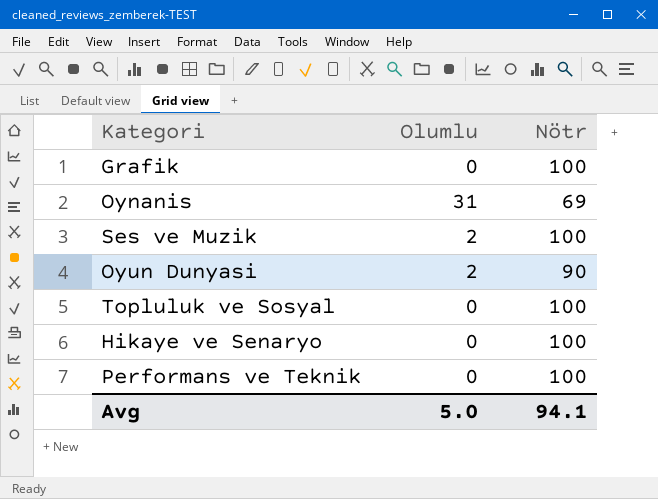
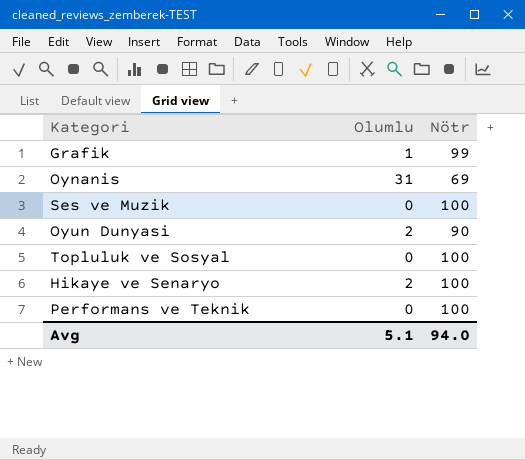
Grafik | Olumlu: 0 -> 1
Grafik | Nötr: 100 -> 99
Ses ve Muzik | Olumlu: 2 -> 0
Hikaye ve Senaryo | Olumlu: 0 -> 2
Avg | Olumlu: 5.0 -> 5.1
Avg | Nötr: 94.1 -> 94.0

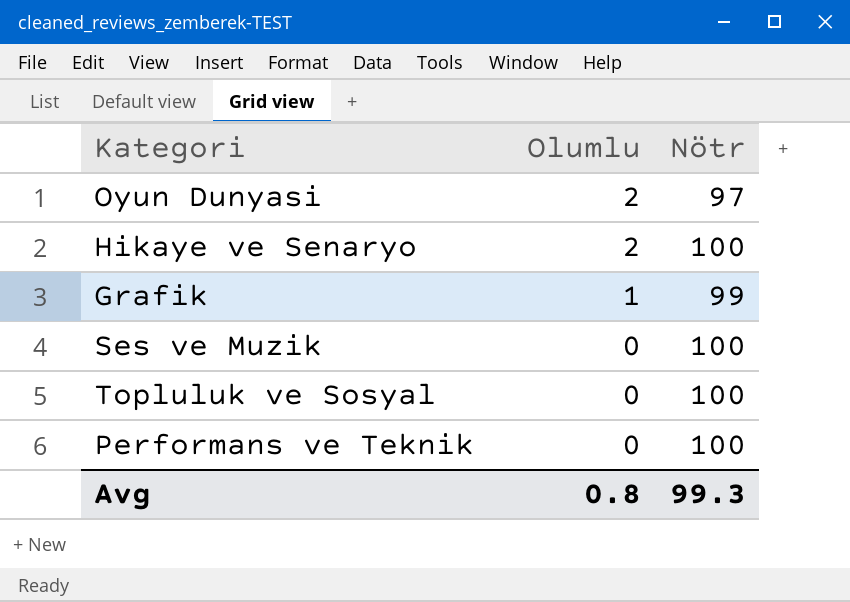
row order: none -> Olumlu descending
row Oynanis: 31 | 69 -> none
Oyun Dunyasi | Nötr: 90 -> 97
Avg | Olumlu: 5.1 -> 0.8
Avg | Nötr: 94.0 -> 99.3

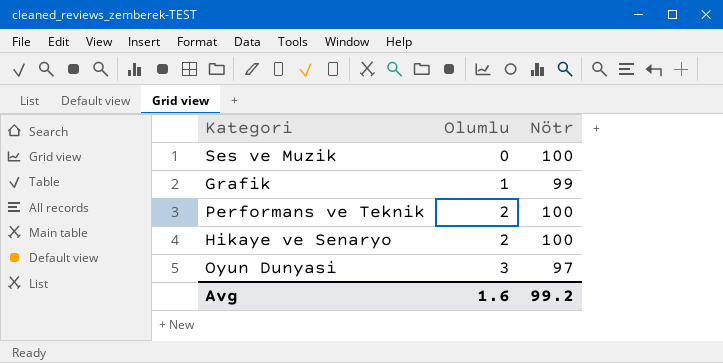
row order: Olumlu descending -> Olumlu ascending
row Topluluk ve Sosyal: 0 | 100 -> none
Performans ve Teknik | Olumlu: 0 -> 2
Oyun Dunyasi | Olumlu: 2 -> 3
Avg | Olumlu: 0.8 -> 1.6
Avg | Nötr: 99.3 -> 99.2

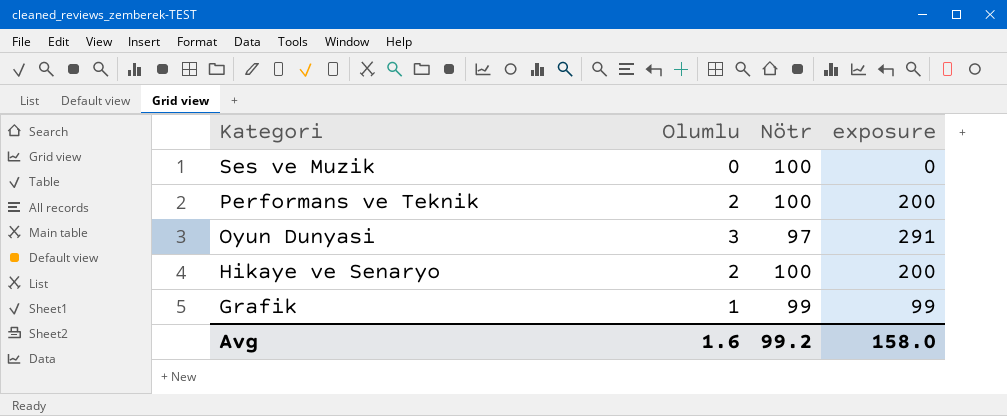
row order: Olumlu ascending -> Kategori descending
column exposure | formula: none -> [Olumlu] * [Nötr]

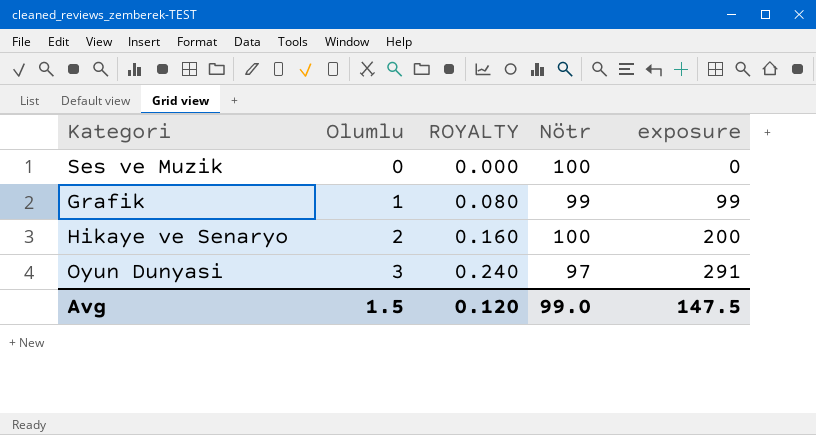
row order: Kategori descending -> Olumlu ascending
column ROYALTY | formula: none -> [Olumlu] * 0.08
row Performans ve Teknik: 2 | 100 | 200 -> none
Avg | Olumlu: 1.6 -> 1.5
Avg | Nötr: 99.2 -> 99.0
Avg | exposure: 158.0 -> 147.5

